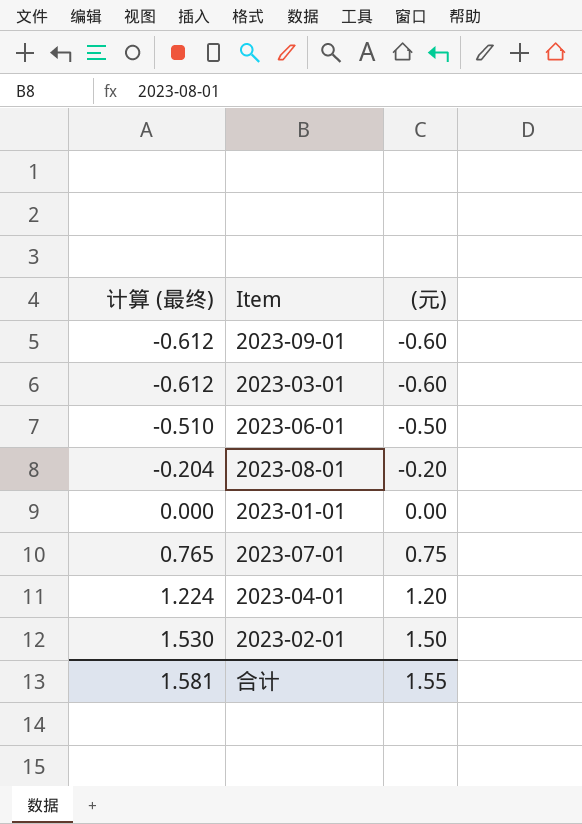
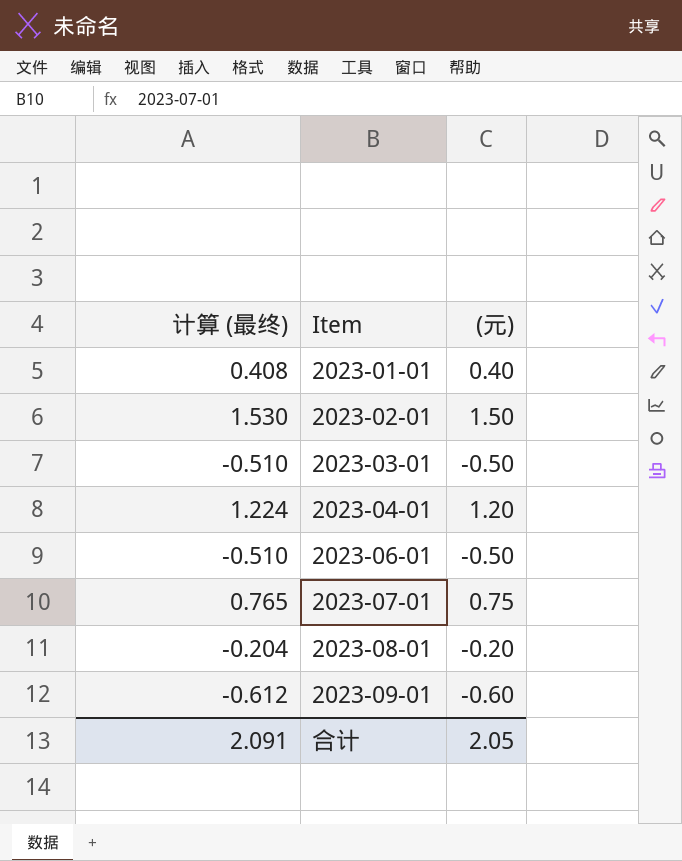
row order: 计算 (最终) ascending -> Item ascending
2023-01-01 | 计算 (最终): 0.000 -> 0.408
2023-01-01 | (元): 0.00 -> 0.40
2023-03-01 | 计算 (最终): -0.612 -> -0.510
2023-03-01 | (元): -0.60 -> -0.50
合计 | 计算 (最终): 1.581 -> 2.091
合计 | (元): 1.55 -> 2.05

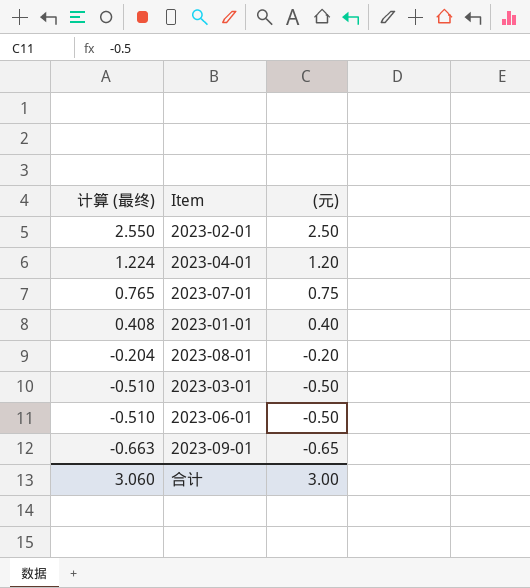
row order: Item ascending -> 计算 (最终) descending
2023-02-01 | 计算 (最终): 1.530 -> 2.550
2023-02-01 | (元): 1.50 -> 2.50
2023-09-01 | 计算 (最终): -0.612 -> -0.663
2023-09-01 | (元): -0.60 -> -0.65
合计 | 计算 (最终): 2.091 -> 3.060
合计 | (元): 2.05 -> 3.00

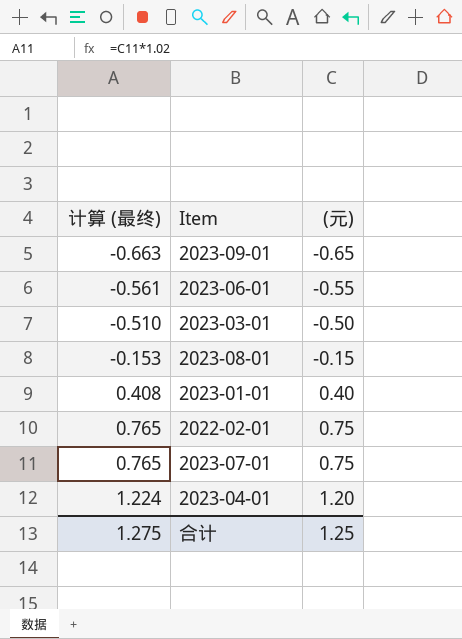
row order: 计算 (最终) descending -> 计算 (最终) ascending
row 2023-02-01: 2.550 | 2.50 -> none
2023-06-01 | 计算 (最终): -0.510 -> -0.561
2023-06-01 | (元): -0.50 -> -0.55
2023-08-01 | 计算 (最终): -0.204 -> -0.153
2023-08-01 | (元): -0.20 -> -0.15
row 2022-02-01: none -> 0.765 | 0.75
合计 | 计算 (最终): 3.060 -> 1.275
合计 | (元): 3.00 -> 1.25

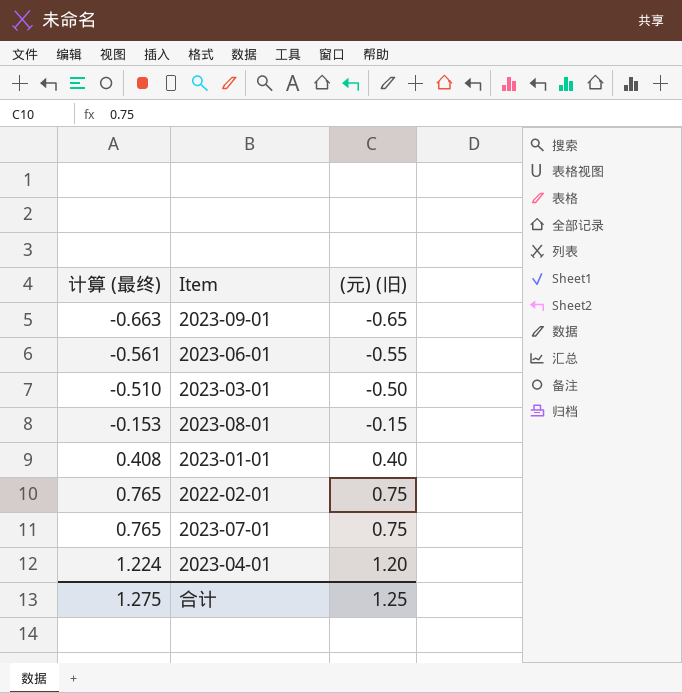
column name: (元) -> (元) (旧)

